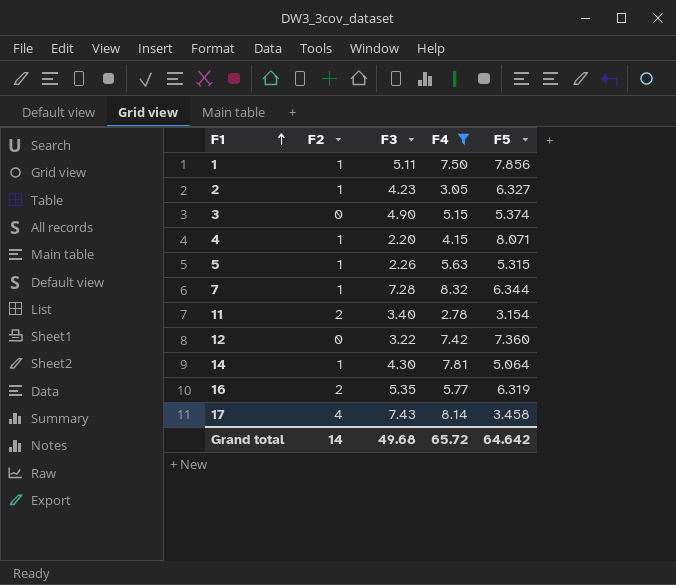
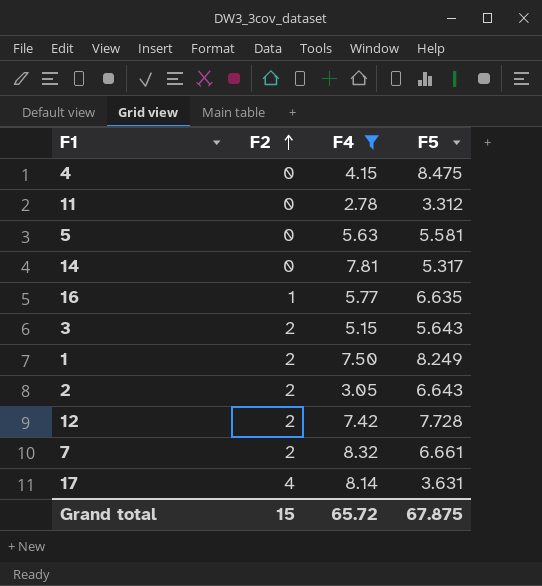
row order: F1 ascending -> F2 ascending
column F3 | position: 3 -> none
4 | F2: 1 -> 0
4 | F5: 8.071 -> 8.475
11 | F2: 2 -> 0
11 | F5: 3.154 -> 3.312
5 | F2: 1 -> 0
5 | F5: 5.315 -> 5.581
14 | F2: 1 -> 0
14 | F5: 5.064 -> 5.317
16 | F2: 2 -> 1
16 | F5: 6.319 -> 6.635
3 | F2: 0 -> 2
3 | F5: 5.374 -> 5.643
1 | F2: 1 -> 2
1 | F5: 7.856 -> 8.249
2 | F2: 1 -> 2
2 | F5: 6.327 -> 6.643
12 | F2: 0 -> 2
12 | F5: 7.360 -> 7.728
7 | F2: 1 -> 2
7 | F5: 6.344 -> 6.661
17 | F5: 3.458 -> 3.631
Grand total | F2: 14 -> 15
Grand total | F5: 64.642 -> 67.875

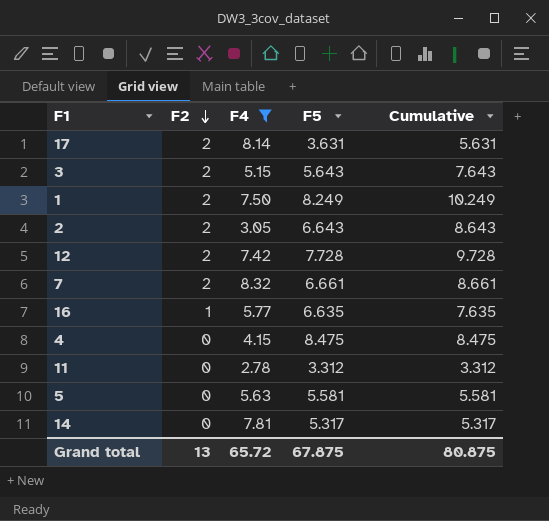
row order: F2 ascending -> F2 descending
column Cumulative | formula: none -> [F2] + [F5]
17 | F2: 4 -> 2
Grand total | F2: 15 -> 13

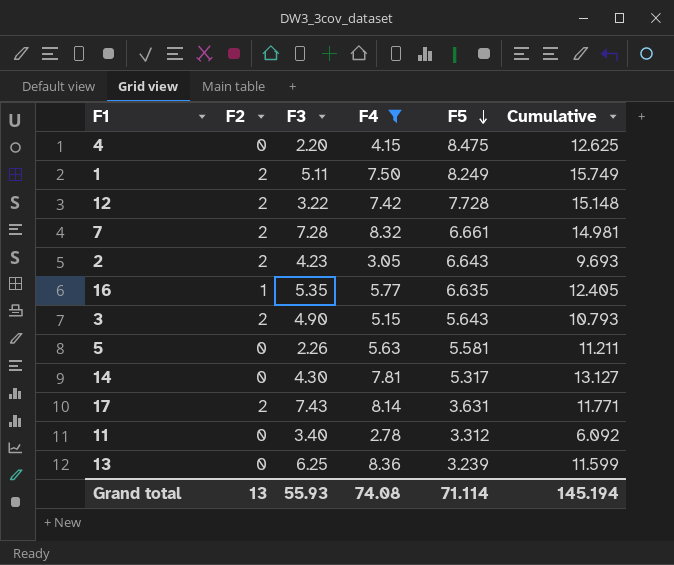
row order: F2 descending -> F5 descending
column F3 | position: none -> 3
column Cumulative | formula: [F2] + [F5] -> [F4] + [F5]
row 13: none -> 0 | 6.25 | 8.36 | 3.239 | 11.599
Grand total | F4: 65.72 -> 74.08
Grand total | F5: 67.875 -> 71.114
Grand total | Cumulative: 80.875 -> 145.194

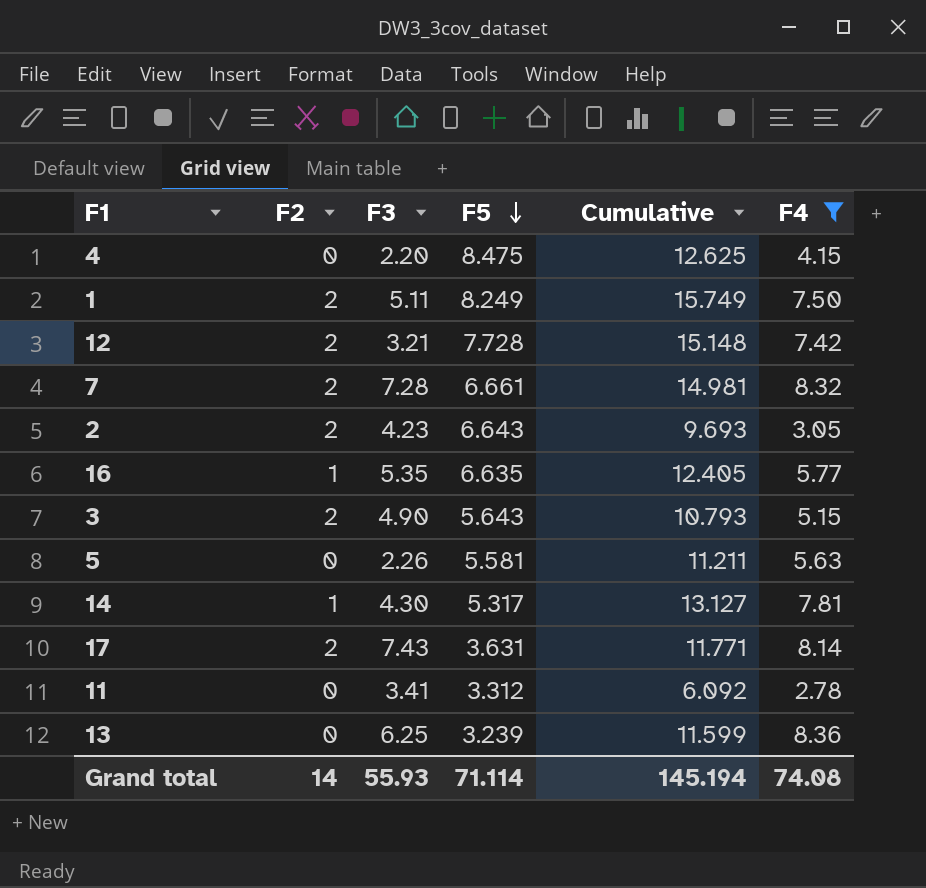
column F4 | position: 4 -> 6
12 | F3: 3.22 -> 3.21
14 | F2: 0 -> 1
11 | F3: 3.40 -> 3.41
Grand total | F2: 13 -> 14

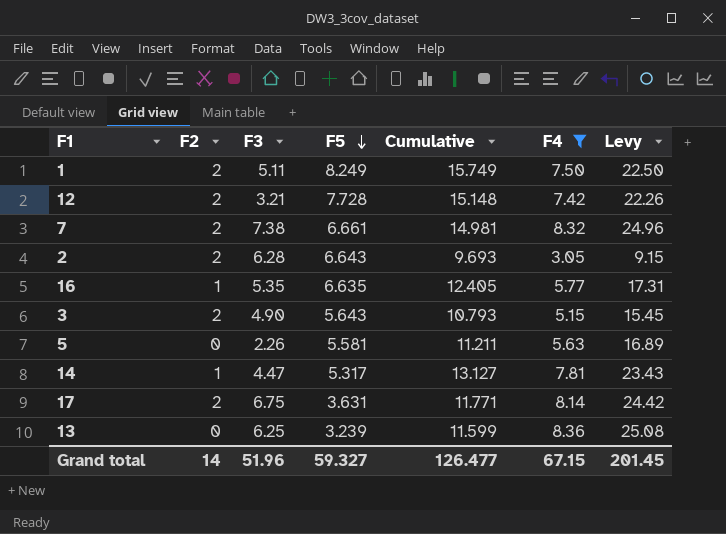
column Levy | formula: none -> [F4] * 3
row 4: 0 | 2.20 | 8.475 | 12.625 | 4.15 -> none
row 11: 0 | 3.41 | 3.312 | 6.092 | 2.78 -> none
7 | F3: 7.28 -> 7.38
2 | F3: 4.23 -> 6.28
14 | F3: 4.30 -> 4.47
17 | F3: 7.43 -> 6.75
Grand total | F3: 55.93 -> 51.96
Grand total | F5: 71.114 -> 59.327
Grand total | Cumulative: 145.194 -> 126.477
Grand total | F4: 74.08 -> 67.15

